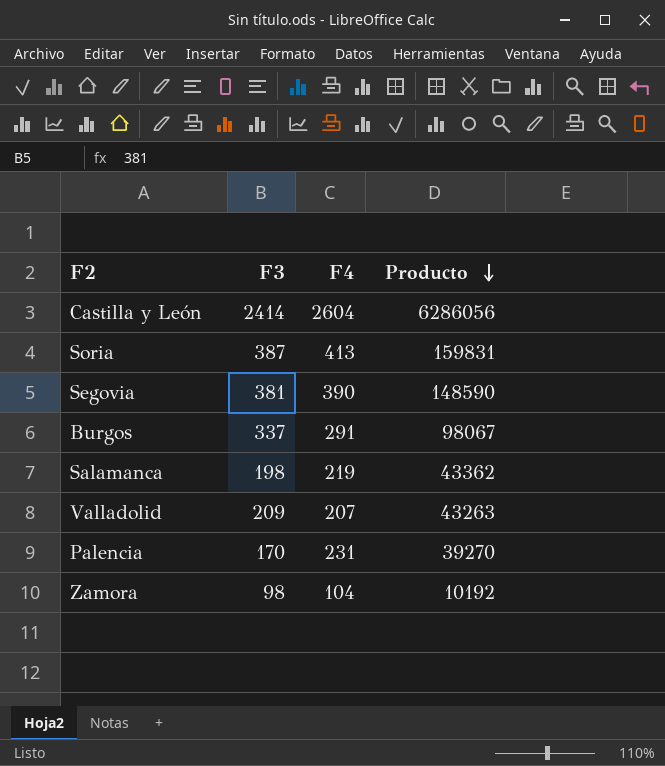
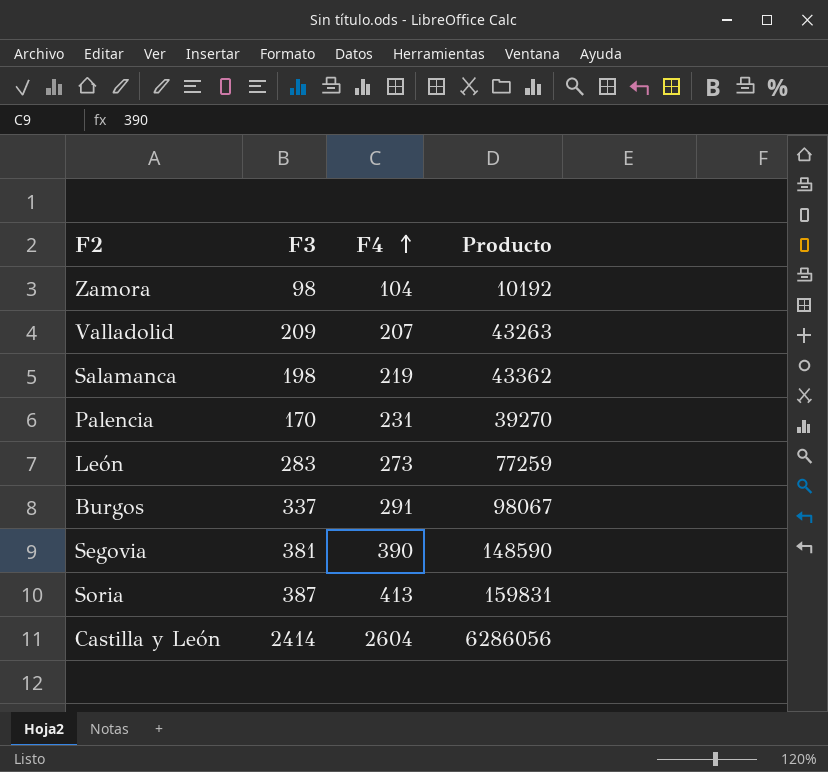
row order: Producto descending -> F4 ascending
row León: none -> 283 | 273 | 77259

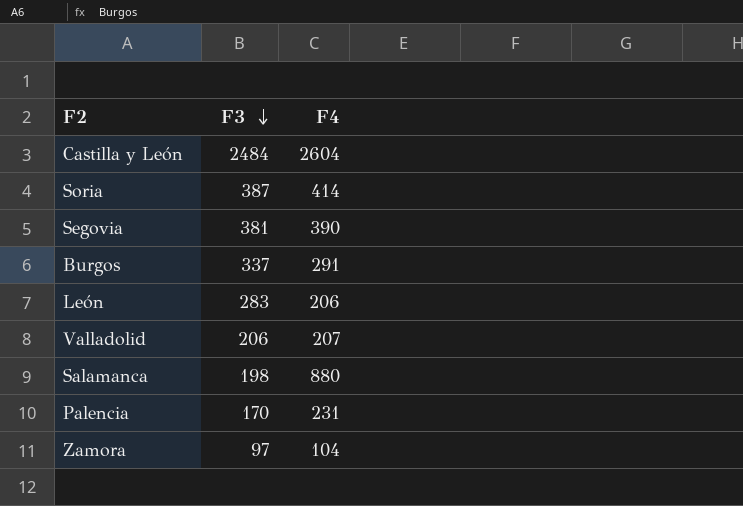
row order: F4 ascending -> F3 descending
column Producto | formula: [F3] * [F4] -> none
Castilla y León | F3: 2414 -> 2484
Soria | F4: 413 -> 414
León | F4: 273 -> 206
Valladolid | F3: 209 -> 206
Salamanca | F4: 219 -> 880
Zamora | F3: 98 -> 97

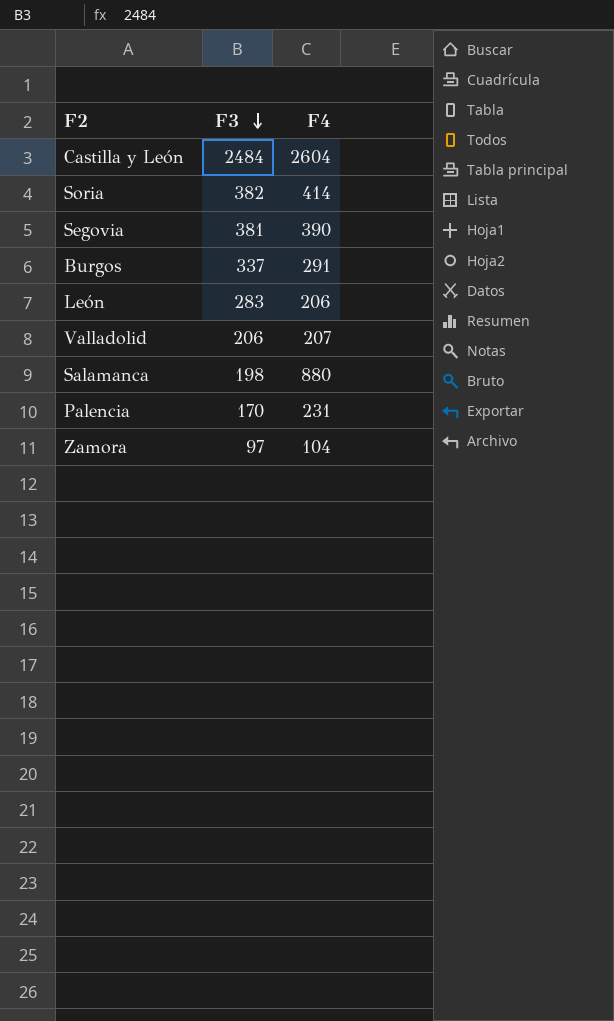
Soria | F3: 387 -> 382

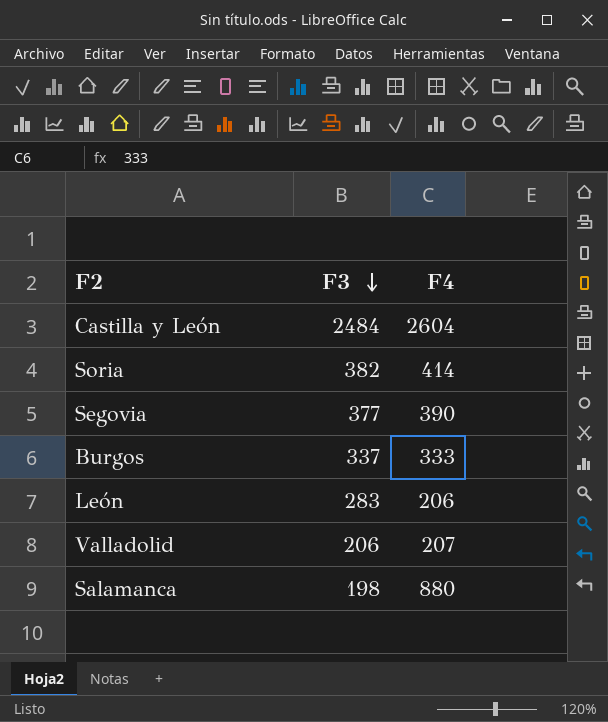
row Palencia: 170 | 231 -> none
row Zamora: 97 | 104 -> none
Segovia | F3: 381 -> 377
Burgos | F4: 291 -> 333

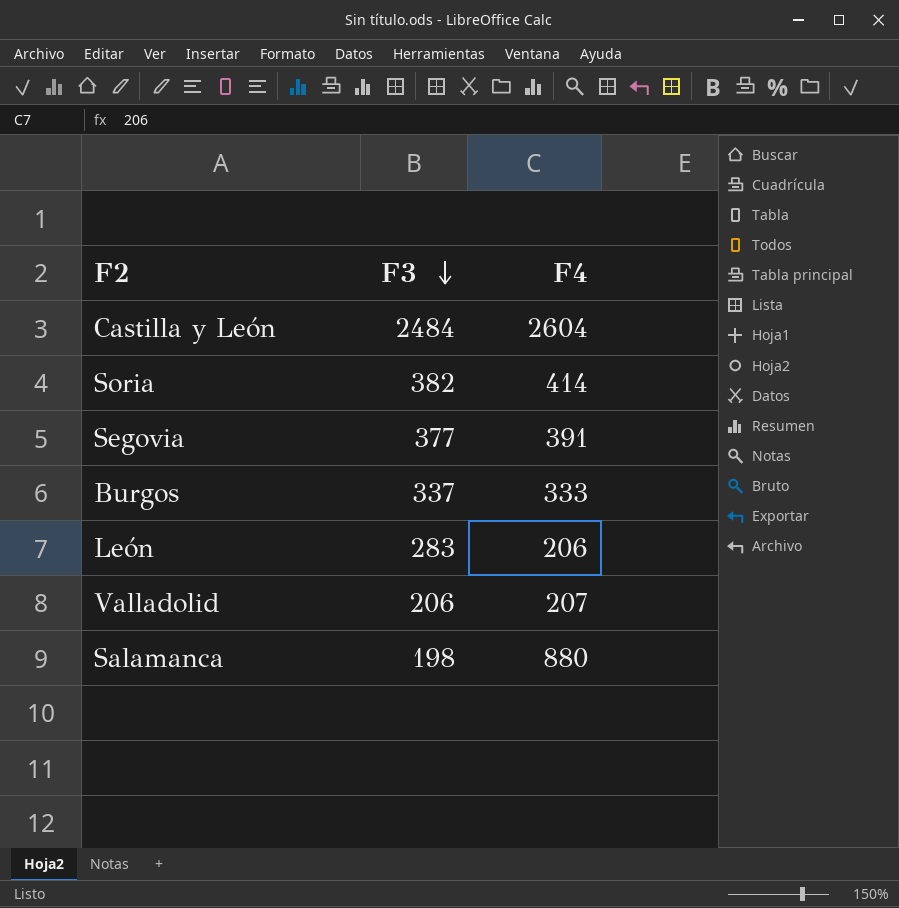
Segovia | F4: 390 -> 391

